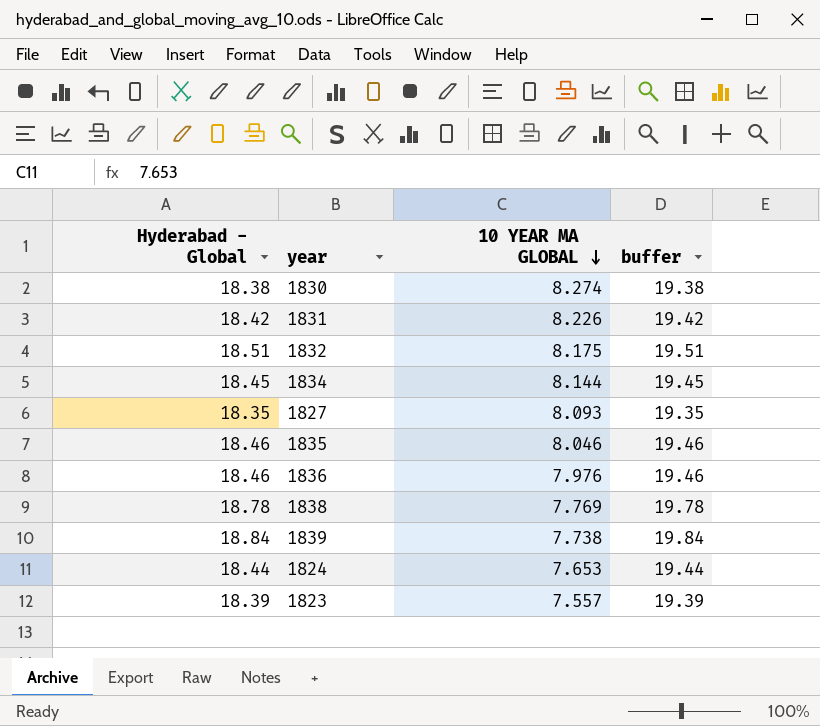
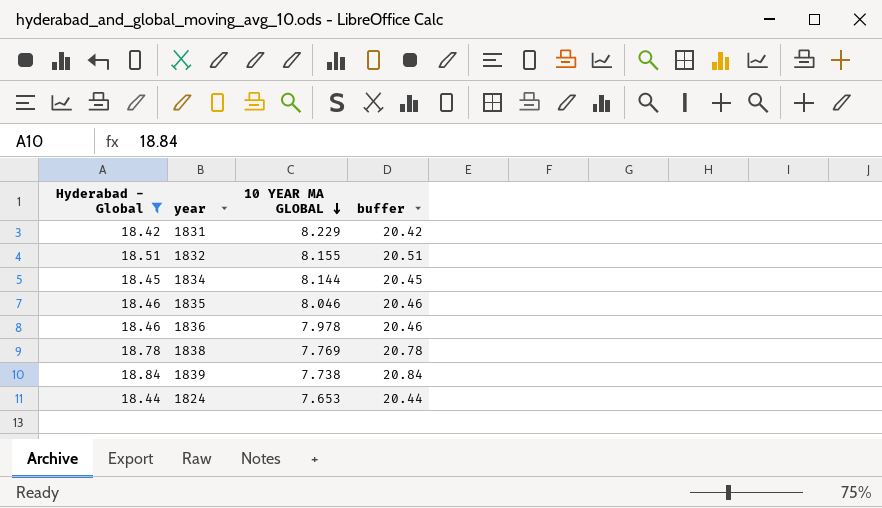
filter: none -> Hyderabad - Global >= 18.42
column buffer | formula: [Hyderabad - Global] + 1 -> [Hyderabad - Global] + 2
1831 | 10 YEAR MA GLOBAL: 8.226 -> 8.229
1832 | 10 YEAR MA GLOBAL: 8.175 -> 8.155
1836 | 10 YEAR MA GLOBAL: 7.976 -> 7.978

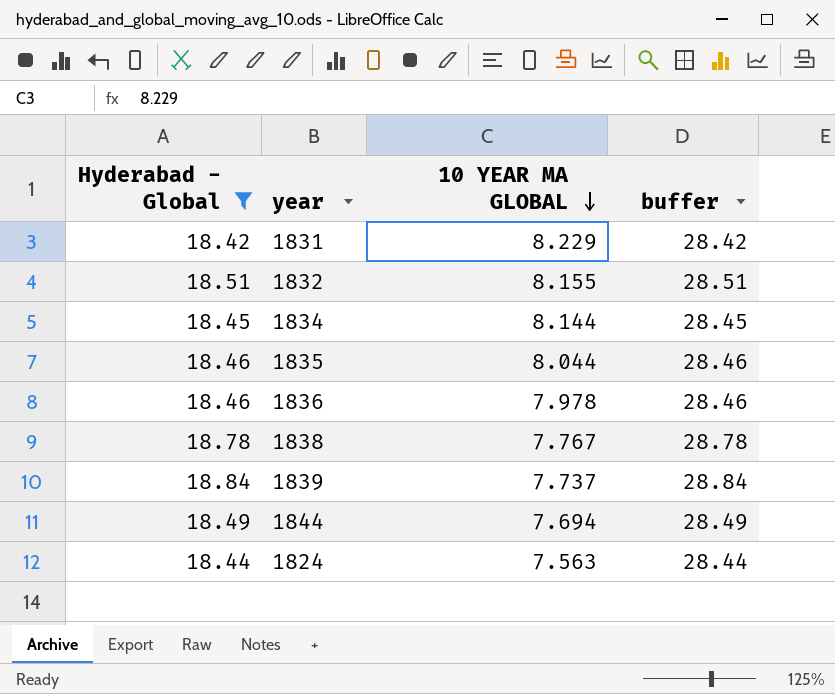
column buffer | formula: [Hyderabad - Global] + 2 -> [Hyderabad - Global] + 10
1835 | 10 YEAR MA GLOBAL: 8.046 -> 8.044
1838 | 10 YEAR MA GLOBAL: 7.769 -> 7.767
1839 | 10 YEAR MA GLOBAL: 7.738 -> 7.737
row 1844: none -> 18.49 | 7.694 | 28.49
1824 | 10 YEAR MA GLOBAL: 7.653 -> 7.563

